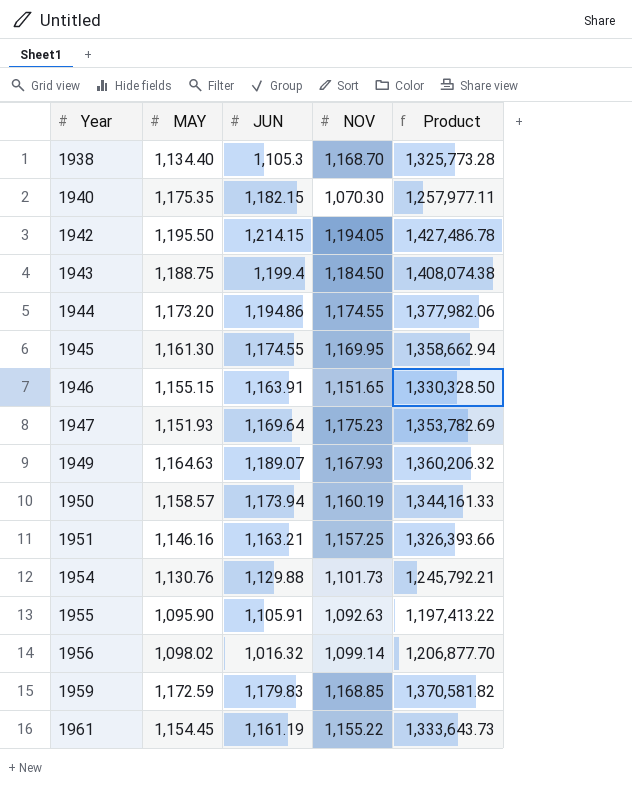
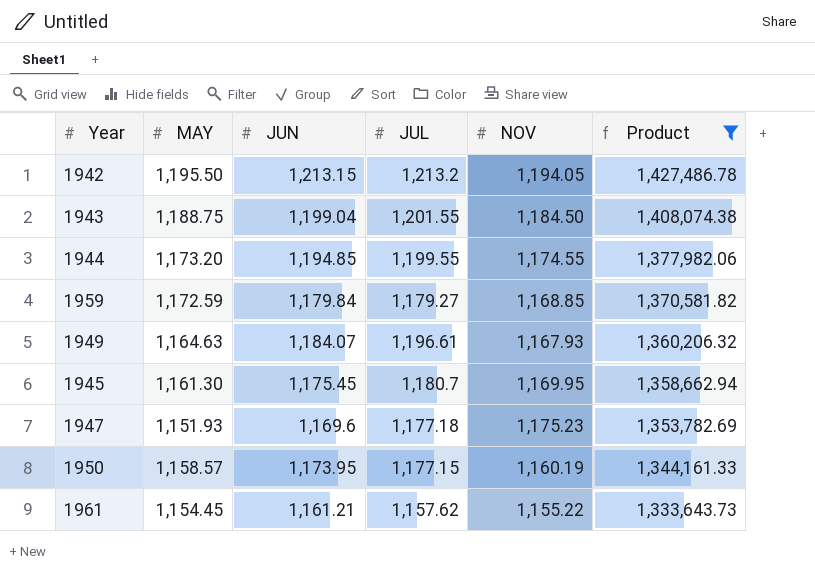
filter: none -> Product >= 1,333,643.73
row order: Year ascending -> Product descending
column JUL | position: none -> 4
1942 | JUN: 1,214.15 -> 1,213.15
1943 | JUN: 1,199.4 -> 1,199.04
1944 | JUN: 1,194.86 -> 1,194.85
1959 | JUN: 1,179.83 -> 1,179.84
1949 | JUN: 1,189.07 -> 1,184.07
1945 | JUN: 1,174.55 -> 1,175.45
1947 | JUN: 1,169.64 -> 1,169.6
1950 | JUN: 1,173.94 -> 1,173.95
1961 | JUN: 1,161.19 -> 1,161.21

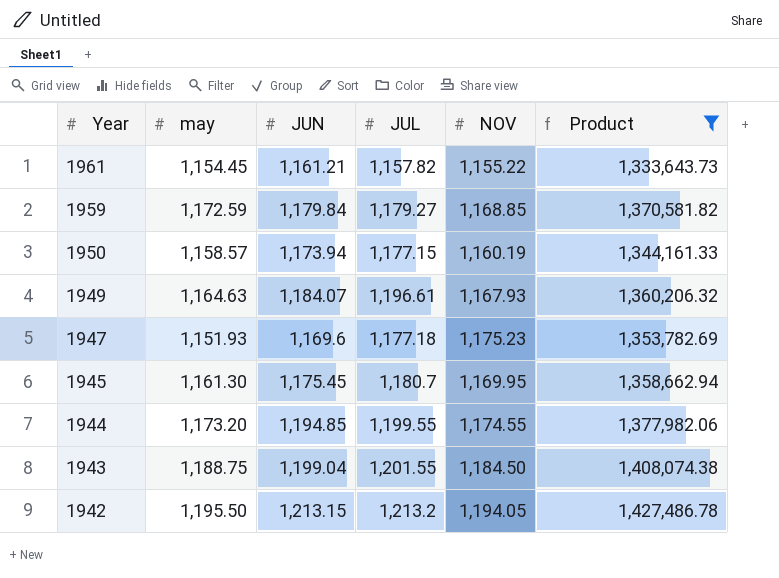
row order: Product descending -> Year descending
column name: MAY -> may
1961 | JUL: 1,157.62 -> 1,157.82
1950 | JUN: 1,173.95 -> 1,173.94

